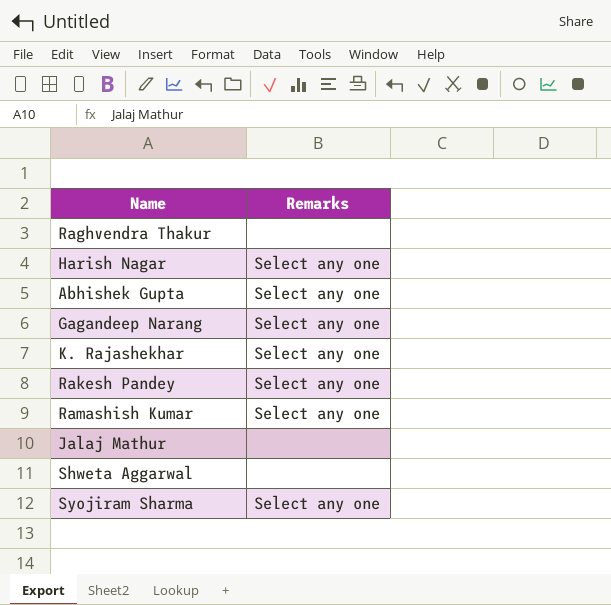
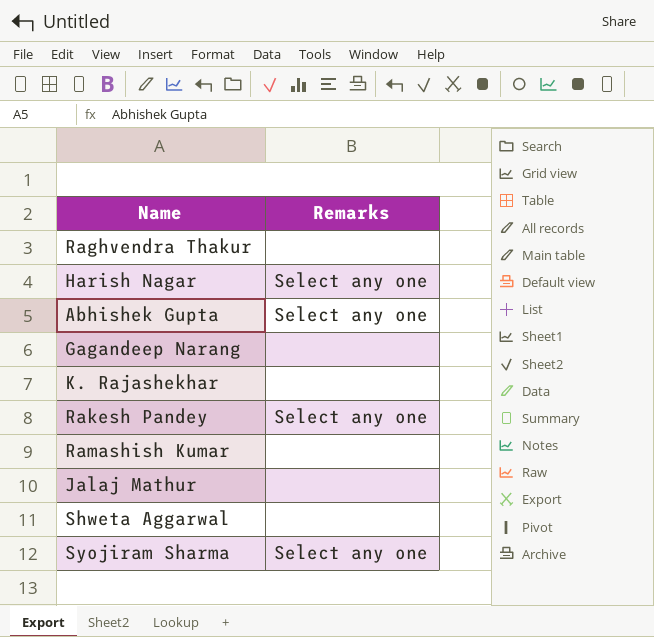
Gagandeep Narang | Remarks: Select any one -> none
K. Rajashekhar | Remarks: Select any one -> none
Ramashish Kumar | Remarks: Select any one -> none

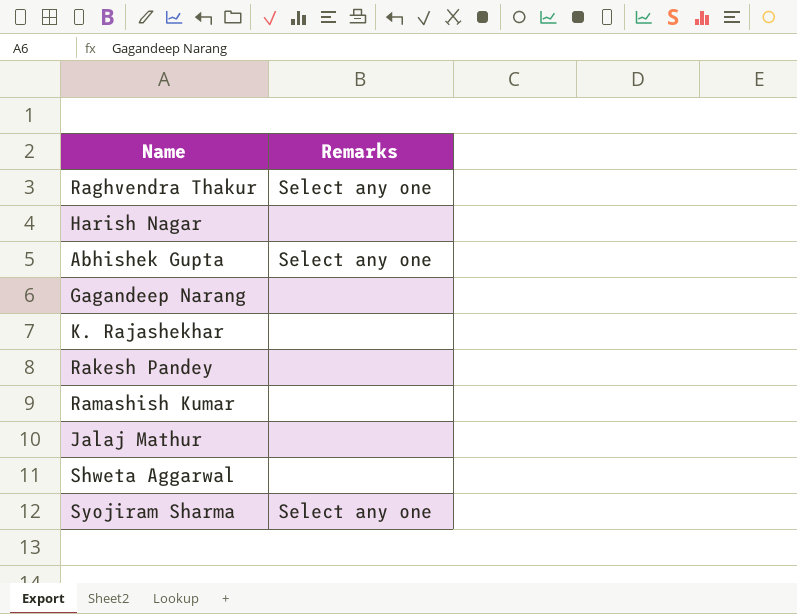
Raghvendra Thakur | Remarks: none -> Select any one
Harish Nagar | Remarks: Select any one -> none
Rakesh Pandey | Remarks: Select any one -> none

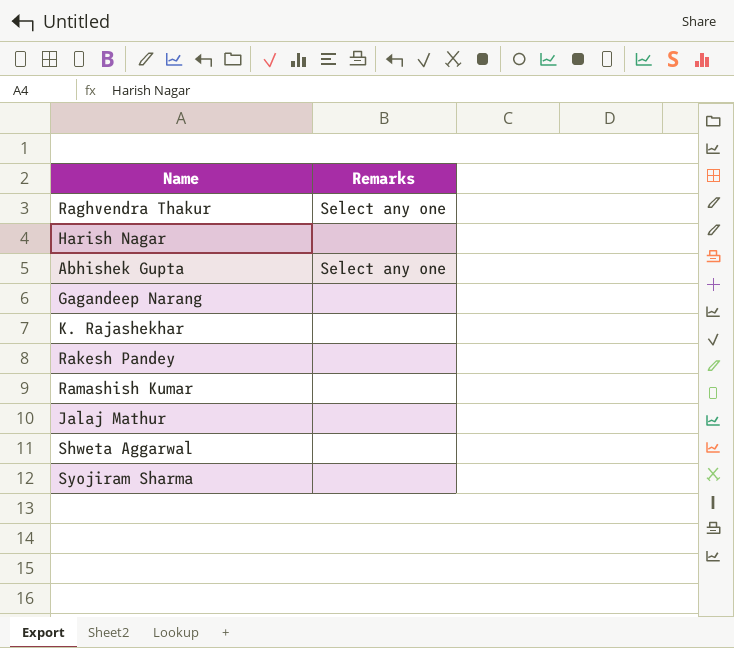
Syojiram Sharma | Remarks: Select any one -> none

